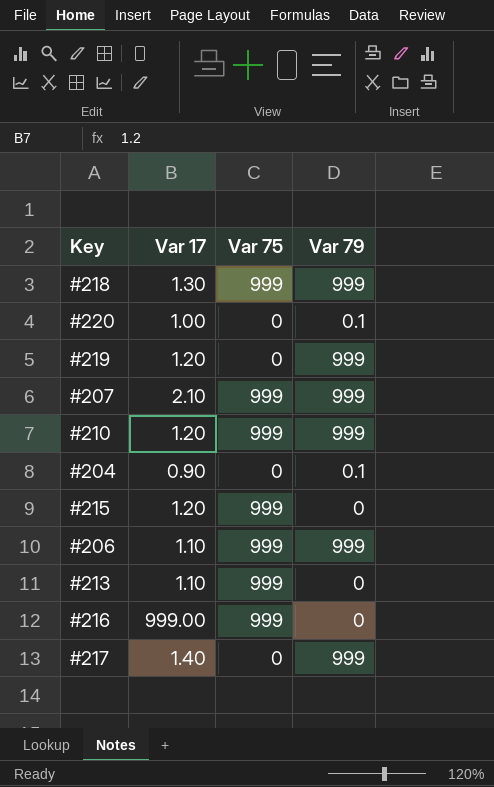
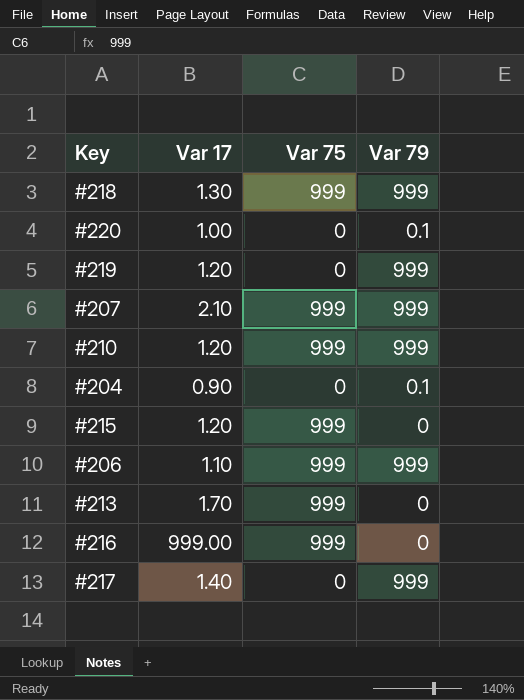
#213 | Var 17: 1.10 -> 1.70

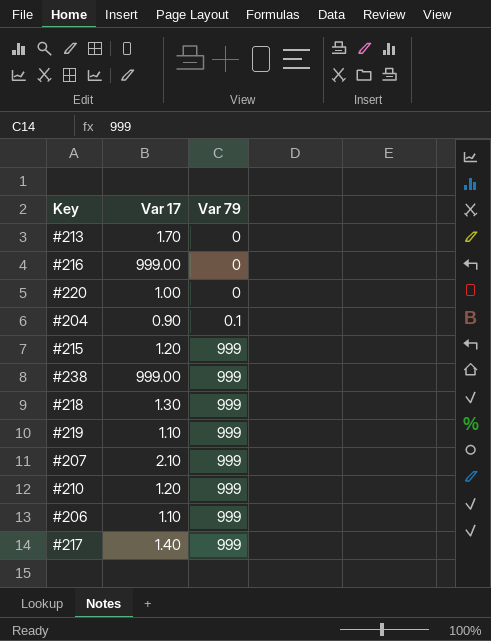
row order: none -> Var 79 ascending
column Var 75 | position: 3 -> none
#220 | Var 79: 0.1 -> 0
#215 | Var 79: 0 -> 999
row #238: none -> 999.00 | 999
#219 | Var 17: 1.20 -> 1.10

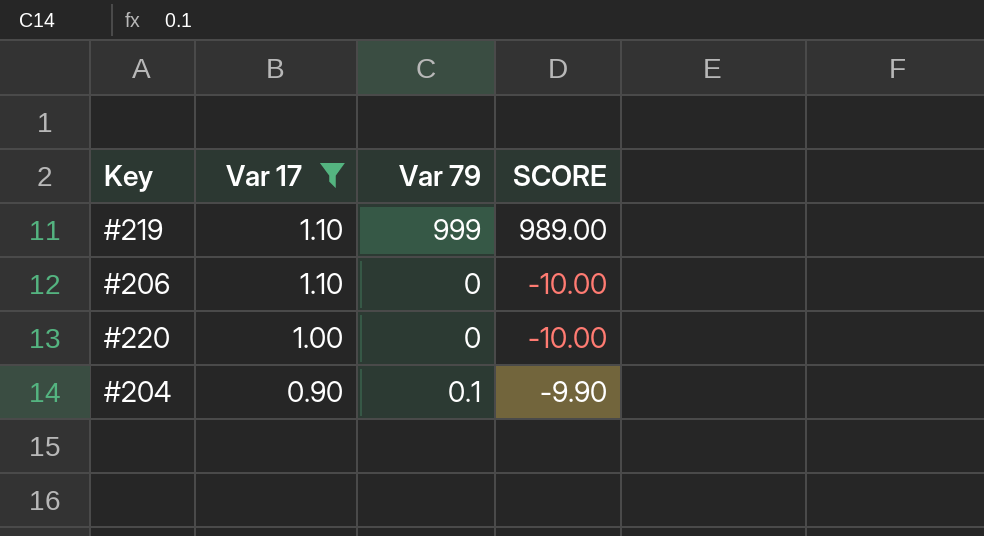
filter: none -> Var 17 <= 1.10
row order: Var 79 ascending -> Var 17 descending
column SCORE | formula: none -> [Var 79] - 10
#206 | Var 79: 999 -> 0

